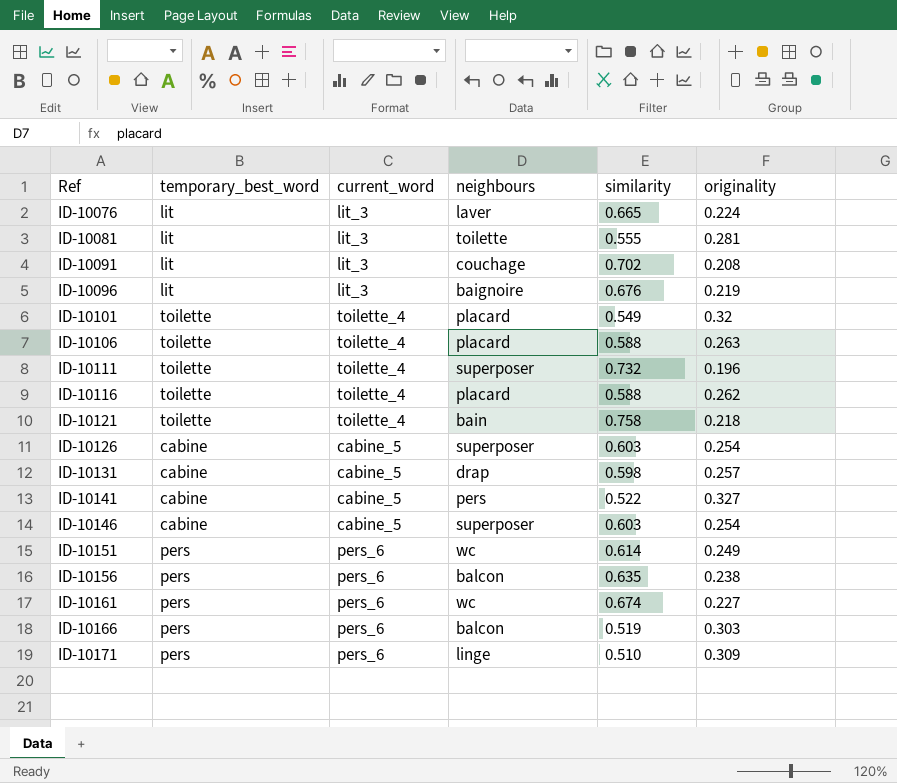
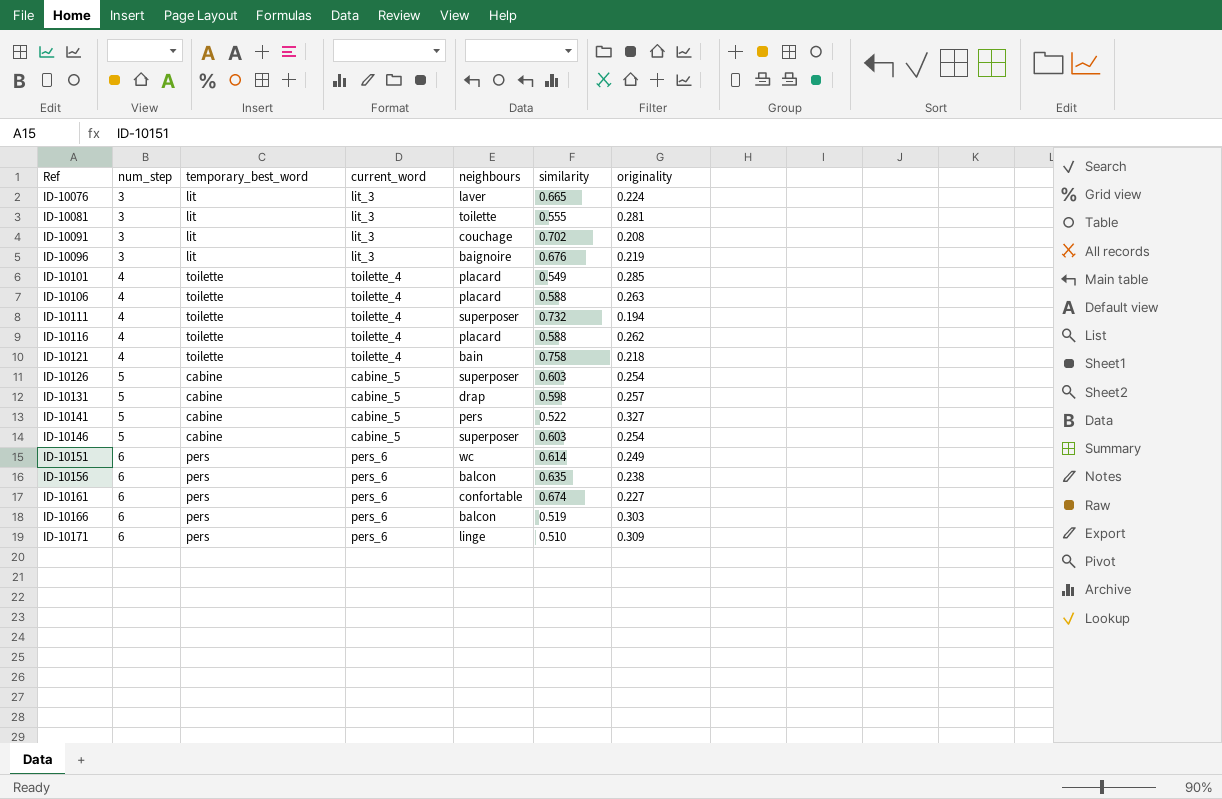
column num_step | position: none -> 2
ID-10101 | originality: 0.32 -> 0.285
ID-10111 | originality: 0.196 -> 0.194
ID-10161 | neighbours: wc -> confortable

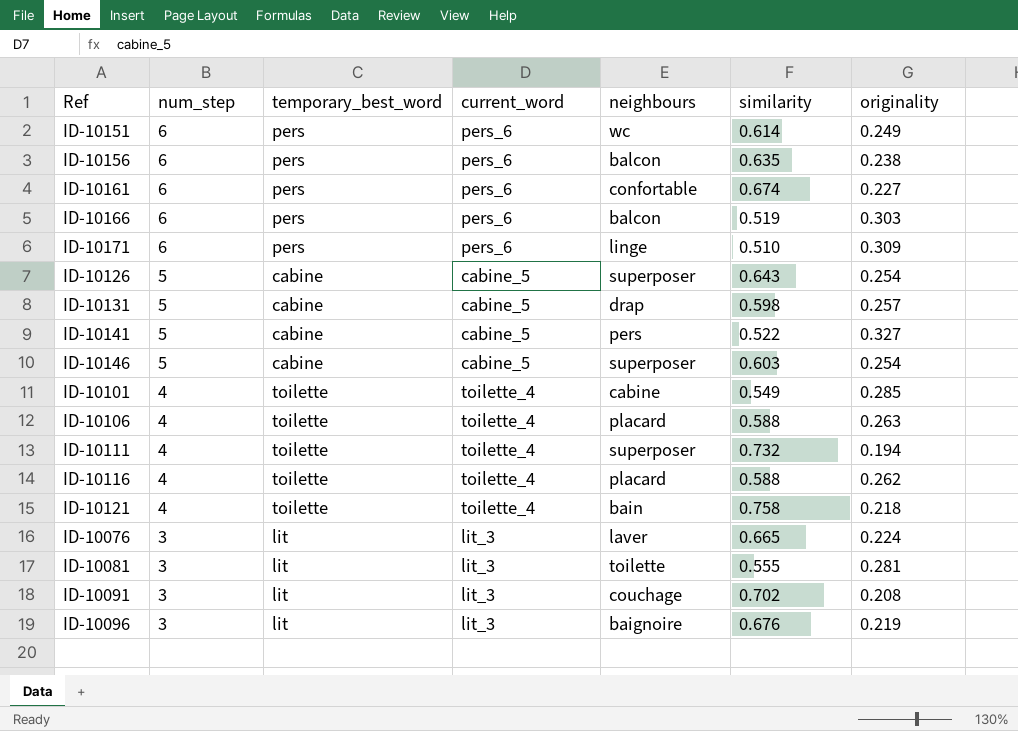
row order: Ref ascending -> num_step descending
ID-10126 | similarity: 0.603 -> 0.643
ID-10101 | neighbours: placard -> cabine

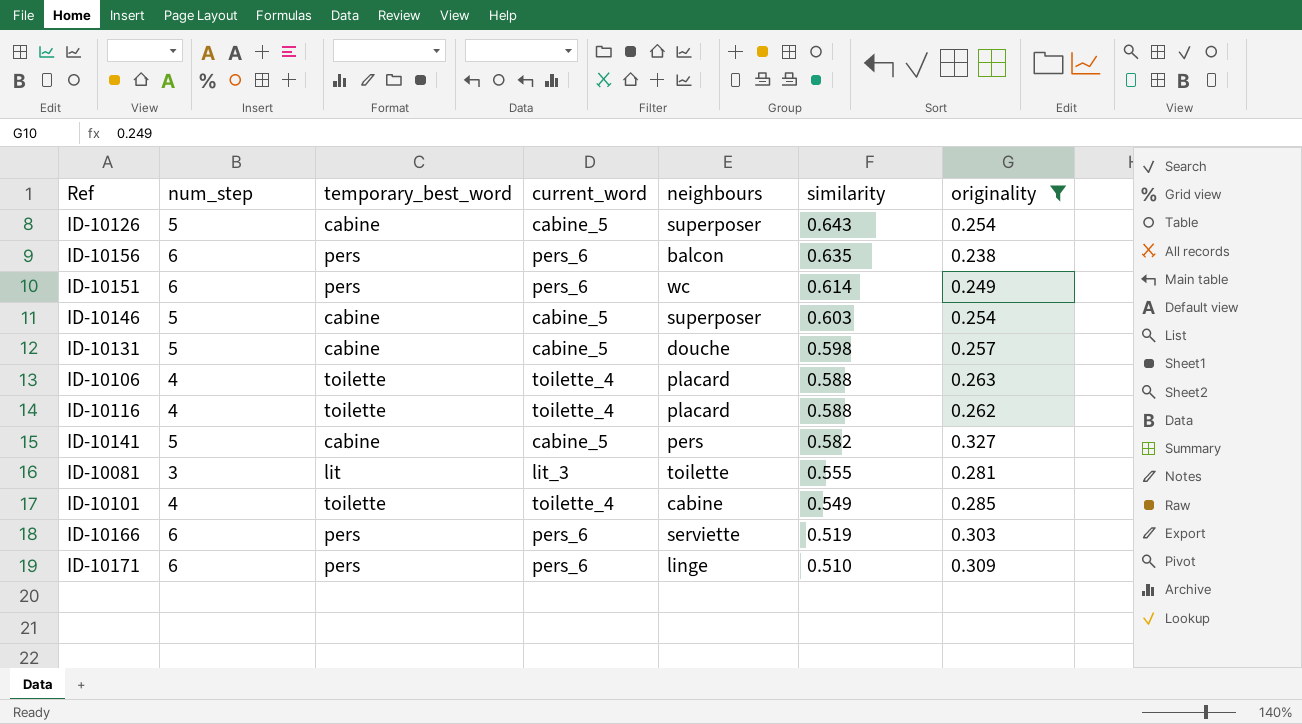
filter: none -> originality >= 0.238
row order: num_step descending -> similarity descending
ID-10131 | neighbours: drap -> douche
ID-10141 | similarity: 0.522 -> 0.582
ID-10166 | neighbours: balcon -> serviette

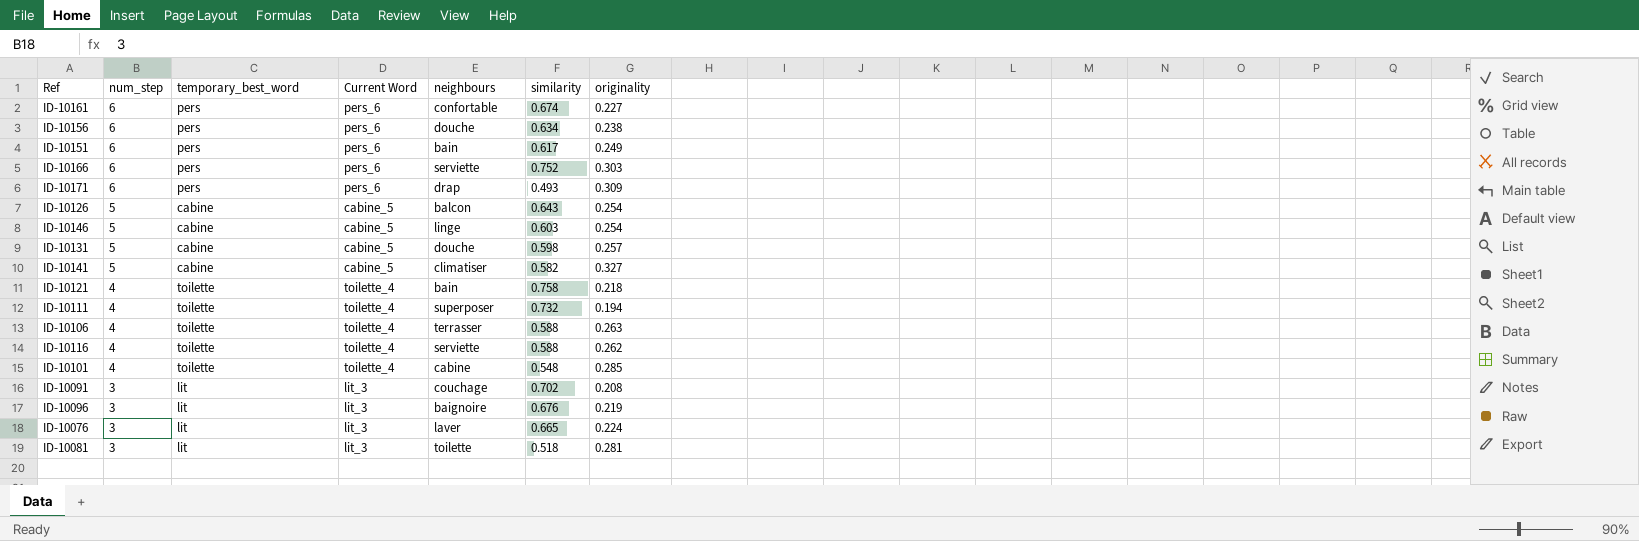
filter: originality >= 0.238 -> none
row order: similarity descending -> num_step descending
column name: current_word -> Current Word
ID-10156 | neighbours: balcon -> douche
ID-10156 | similarity: 0.635 -> 0.634
ID-10151 | neighbours: wc -> bain
ID-10151 | similarity: 0.614 -> 0.617
ID-10166 | similarity: 0.519 -> 0.752
ID-10171 | neighbours: linge -> drap
ID-10171 | similarity: 0.510 -> 0.493
ID-10126 | neighbours: superposer -> balcon
ID-10146 | neighbours: superposer -> linge
ID-10141 | neighbours: pers -> climatiser
ID-10106 | neighbours: placard -> terrasser
ID-10116 | neighbours: placard -> serviette
ID-10101 | similarity: 0.549 -> 0.548
ID-10081 | similarity: 0.555 -> 0.518

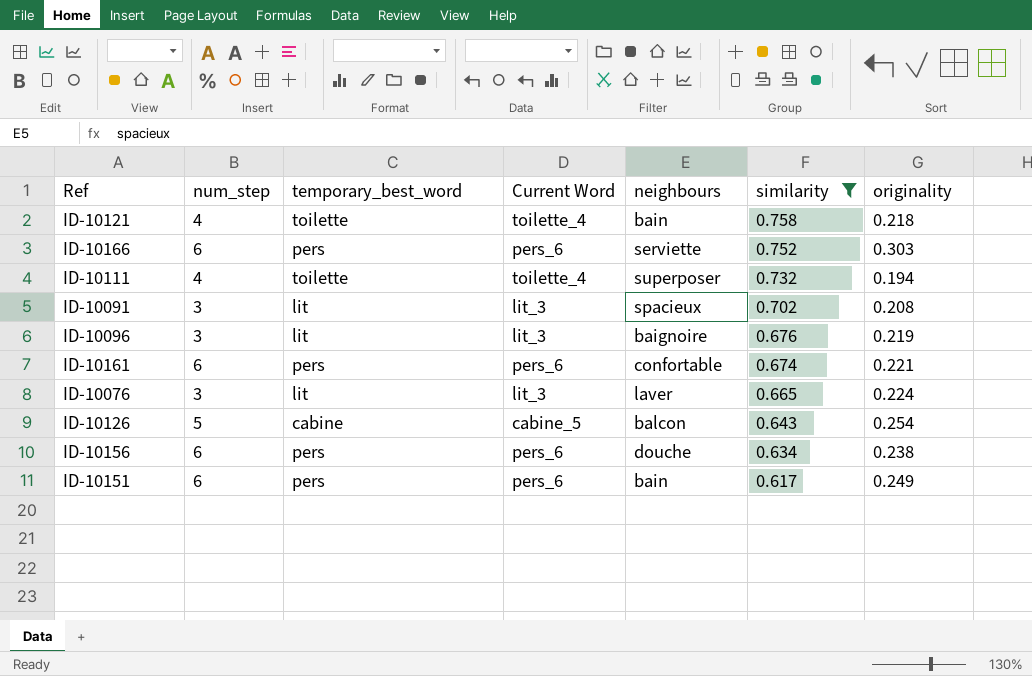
filter: none -> similarity >= 0.617
row order: num_step descending -> similarity descending
ID-10091 | neighbours: couchage -> spacieux
ID-10161 | originality: 0.227 -> 0.221

